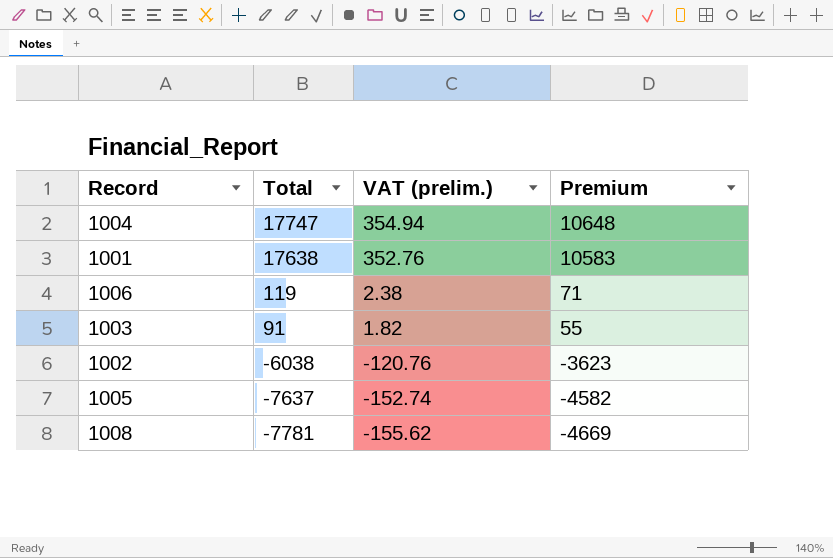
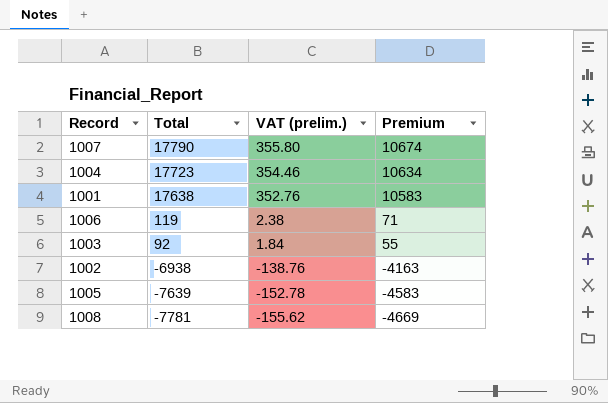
row 1007: none -> 17790 | 355.80 | 10674
1004 | Total: 17747 -> 17723
1004 | VAT (prelim.): 354.94 -> 354.46
1004 | Premium: 10648 -> 10634
1003 | Total: 91 -> 92
1003 | VAT (prelim.): 1.82 -> 1.84
1002 | Total: -6038 -> -6938
1002 | VAT (prelim.): -120.76 -> -138.76
1002 | Premium: -3623 -> -4163
1005 | Total: -7637 -> -7639
1005 | VAT (prelim.): -152.74 -> -152.78
1005 | Premium: -4582 -> -4583

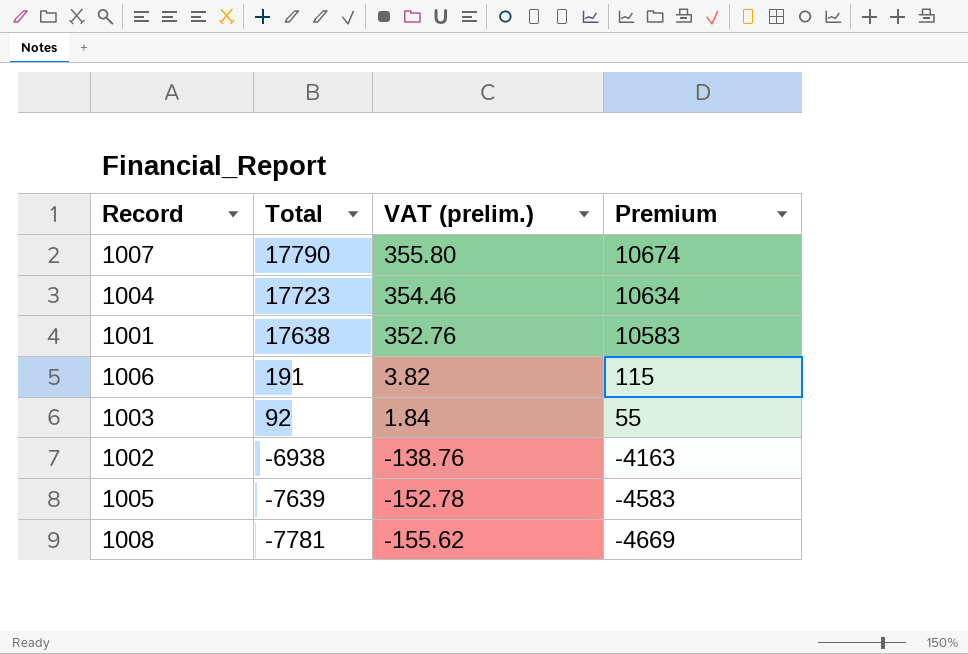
1006 | Total: 119 -> 191
1006 | VAT (prelim.): 2.38 -> 3.82
1006 | Premium: 71 -> 115

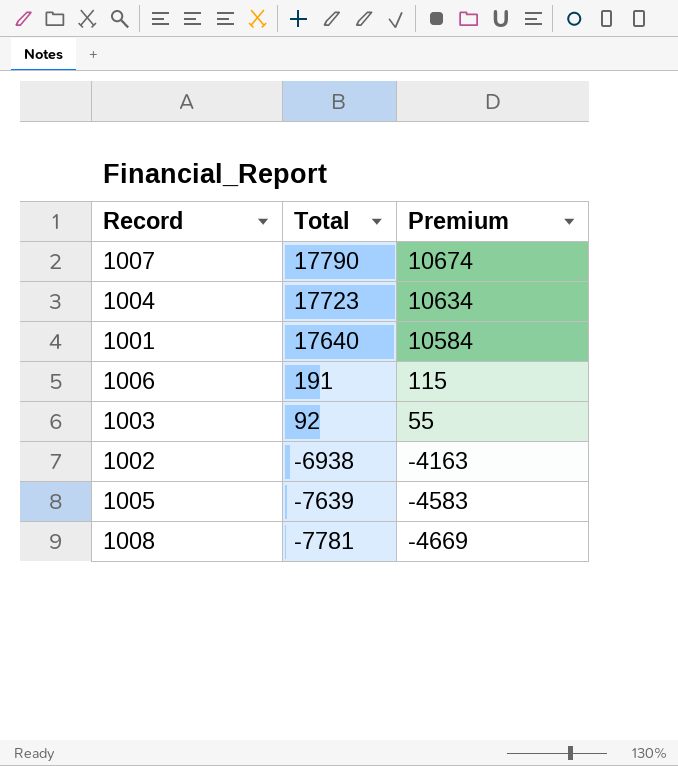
column VAT (prelim.) | formula: [Total] * 0.02 -> none
1001 | Total: 17638 -> 17640
1001 | Premium: 10583 -> 10584

